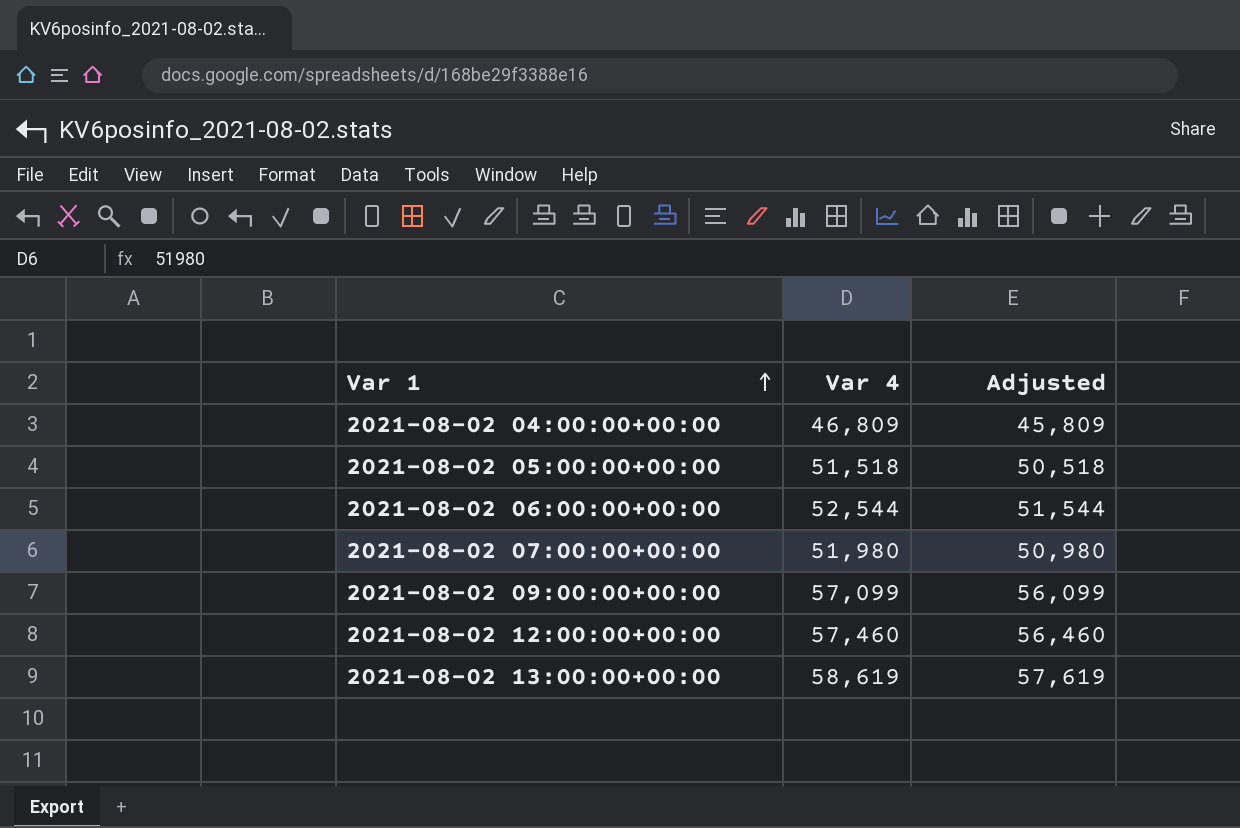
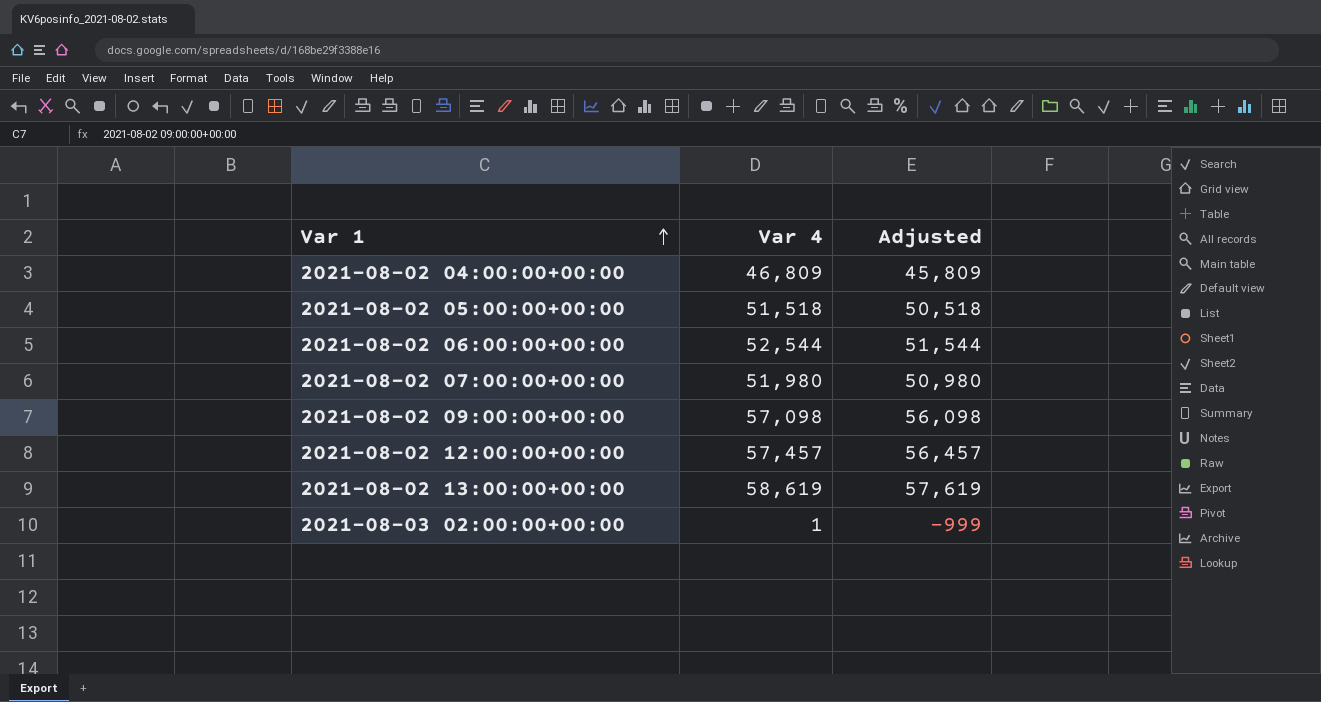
2021-08-02 09:00:00+00:00 | Var 4: 57,099 -> 57,098
2021-08-02 09:00:00+00:00 | Adjusted: 56,099 -> 56,098
2021-08-02 12:00:00+00:00 | Var 4: 57,460 -> 57,457
2021-08-02 12:00:00+00:00 | Adjusted: 56,460 -> 56,457
row 2021-08-03 02:00:00+00:00: none -> 1 | -999

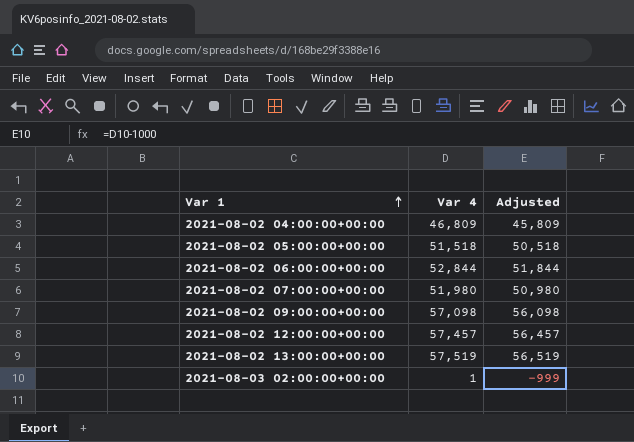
2021-08-02 06:00:00+00:00 | Var 4: 52,544 -> 52,844
2021-08-02 06:00:00+00:00 | Adjusted: 51,544 -> 51,844
2021-08-02 13:00:00+00:00 | Var 4: 58,619 -> 57,519
2021-08-02 13:00:00+00:00 | Adjusted: 57,619 -> 56,519

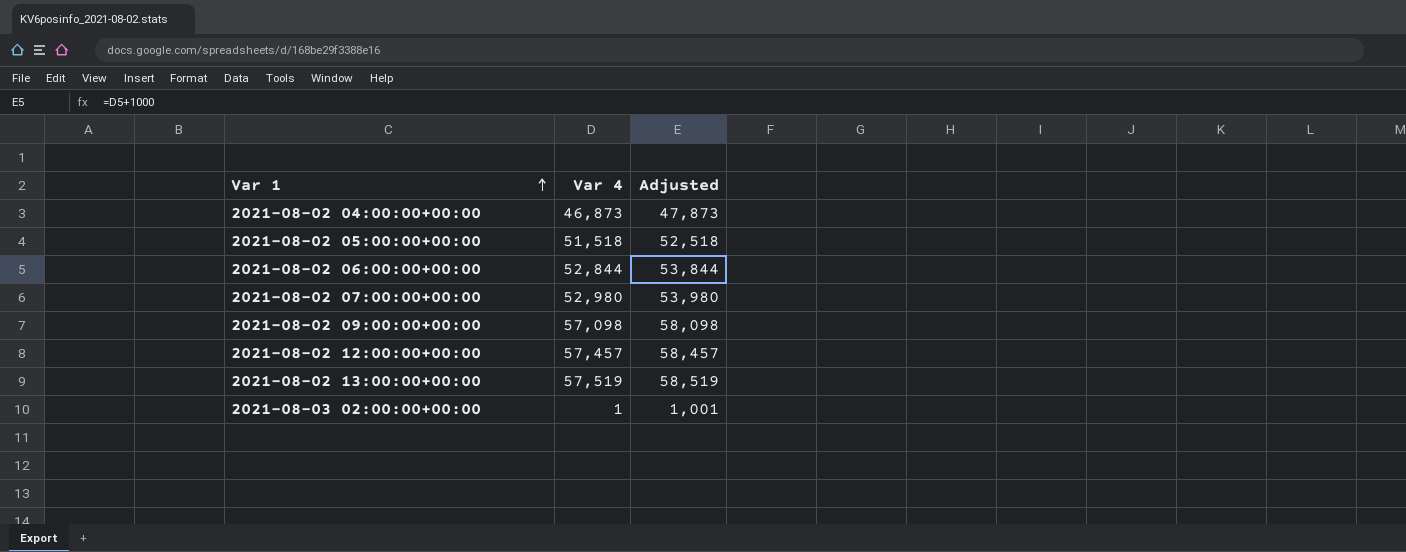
column Adjusted | formula: [Var 4] - 1000 -> [Var 4] + 1000
2021-08-02 04:00:00+00:00 | Var 4: 46,809 -> 46,873
2021-08-02 07:00:00+00:00 | Var 4: 51,980 -> 52,980

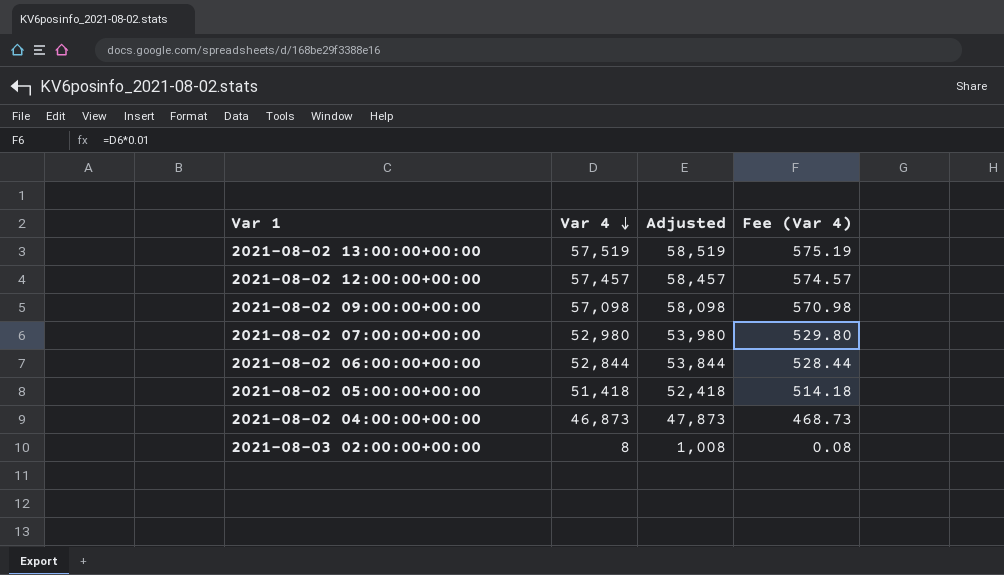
row order: Var 1 ascending -> Var 4 descending
column Fee (Var 4) | formula: none -> [Var 4] * 0.01
2021-08-02 05:00:00+00:00 | Var 4: 51,518 -> 51,418
2021-08-02 05:00:00+00:00 | Adjusted: 52,518 -> 52,418
2021-08-03 02:00:00+00:00 | Var 4: 1 -> 8
2021-08-03 02:00:00+00:00 | Adjusted: 1,001 -> 1,008

